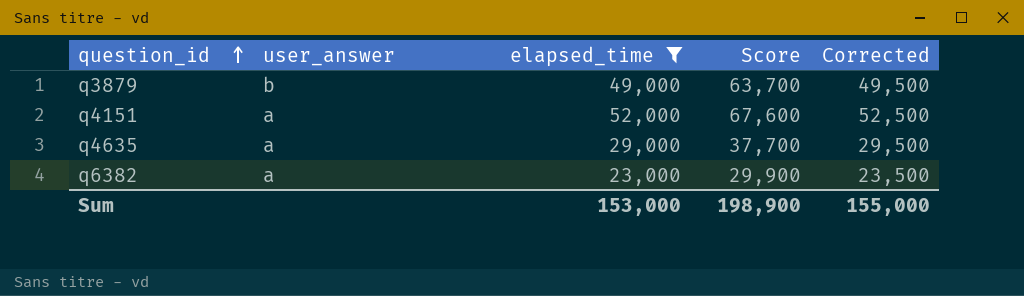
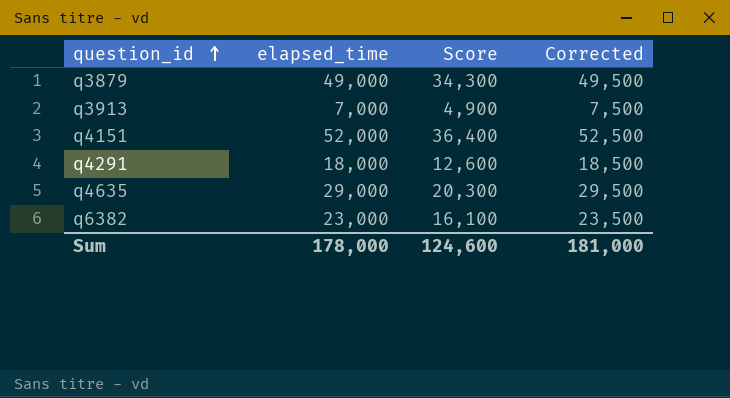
filter: elapsed_time >= 23,000 -> none
column user_answer | position: 2 -> none
column Score | formula: [elapsed_time] * 1.3 -> [elapsed_time] * 0.7
Sum | elapsed_time: 153,000 -> 178,000
Sum | Score: 198,900 -> 124,600
Sum | Corrected: 155,000 -> 181,000

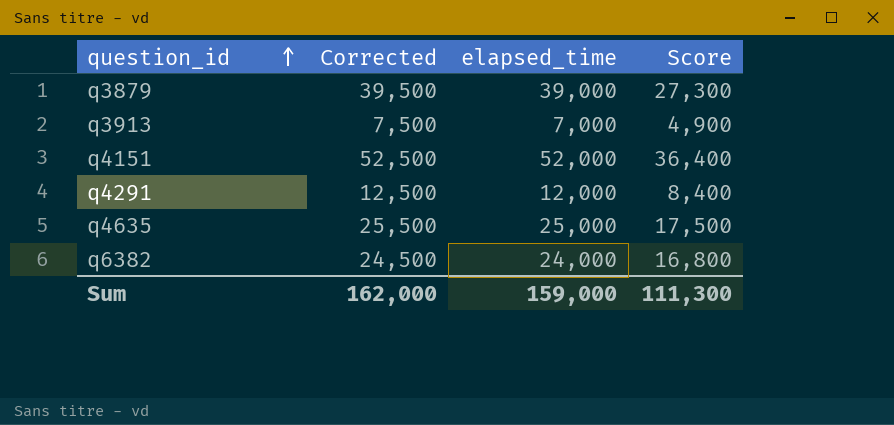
column Corrected | position: 4 -> 2
q3879 | Corrected: 49,500 -> 39,500
q3879 | elapsed_time: 49,000 -> 39,000
q3879 | Score: 34,300 -> 27,300
q4291 | Corrected: 18,500 -> 12,500
q4291 | elapsed_time: 18,000 -> 12,000
q4291 | Score: 12,600 -> 8,400
q4635 | Corrected: 29,500 -> 25,500
q4635 | elapsed_time: 29,000 -> 25,000
q4635 | Score: 20,300 -> 17,500
q6382 | Corrected: 23,500 -> 24,500
q6382 | elapsed_time: 23,000 -> 24,000
q6382 | Score: 16,100 -> 16,800
Sum | Corrected: 181,000 -> 162,000
Sum | elapsed_time: 178,000 -> 159,000
Sum | Score: 124,600 -> 111,300

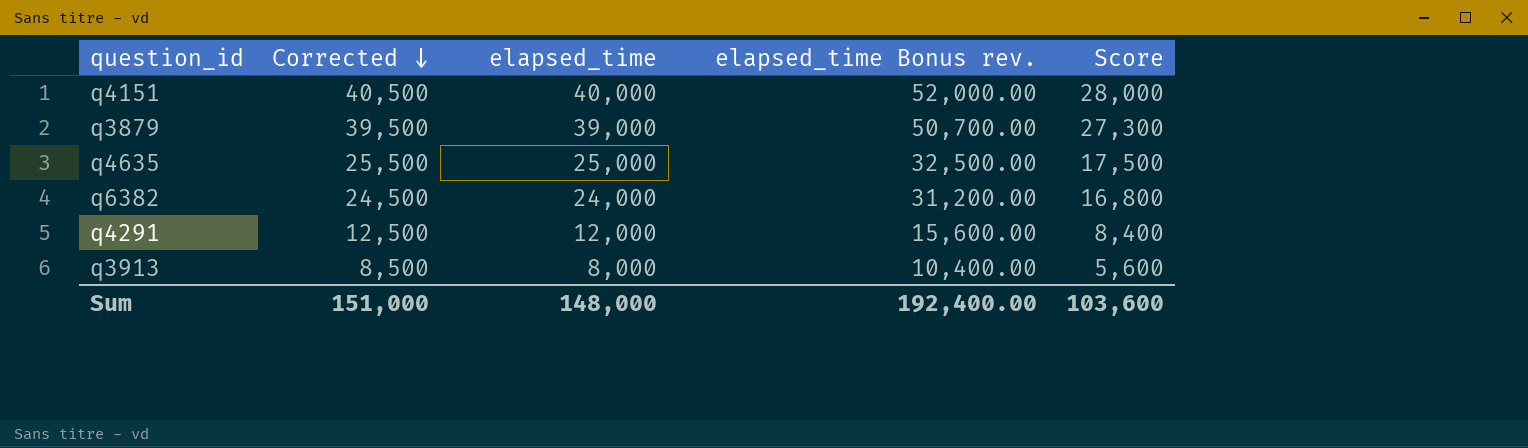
row order: question_id ascending -> Corrected descending
column elapsed_time Bonus rev. | formula: none -> [elapsed_time] * 1.3
q4151 | Corrected: 52,500 -> 40,500
q4151 | elapsed_time: 52,000 -> 40,000
q4151 | Score: 36,400 -> 28,000
q3913 | Corrected: 7,500 -> 8,500
q3913 | elapsed_time: 7,000 -> 8,000
q3913 | Score: 4,900 -> 5,600
Sum | Corrected: 162,000 -> 151,000
Sum | elapsed_time: 159,000 -> 148,000
Sum | Score: 111,300 -> 103,600

